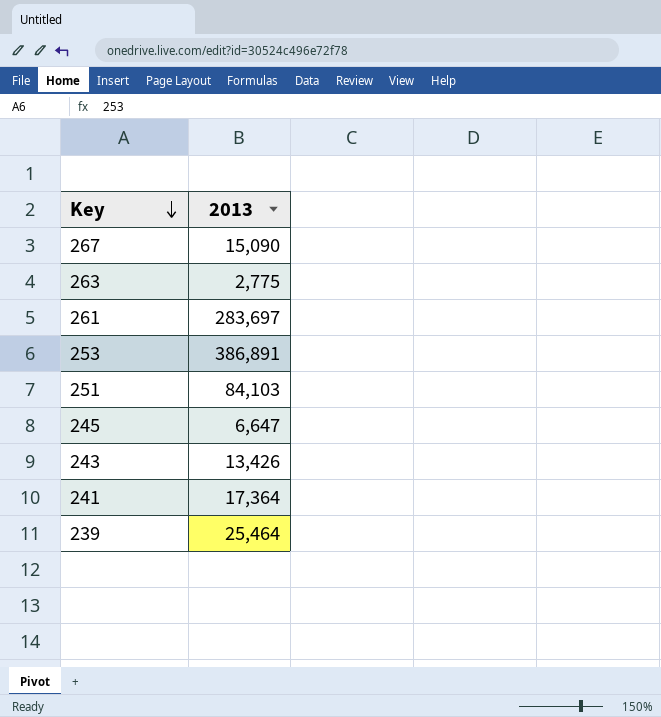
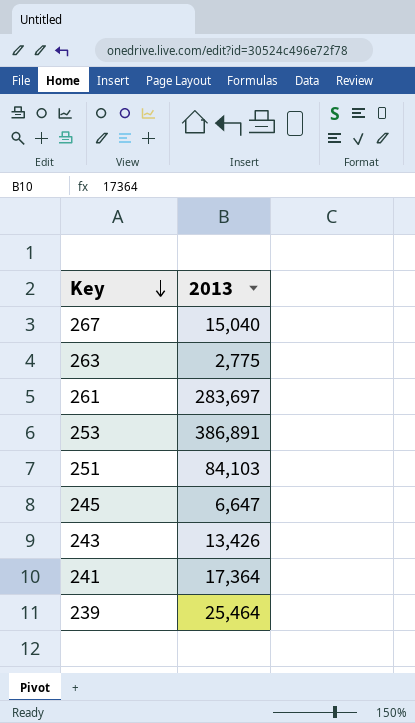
267 | 2013: 15,090 -> 15,040

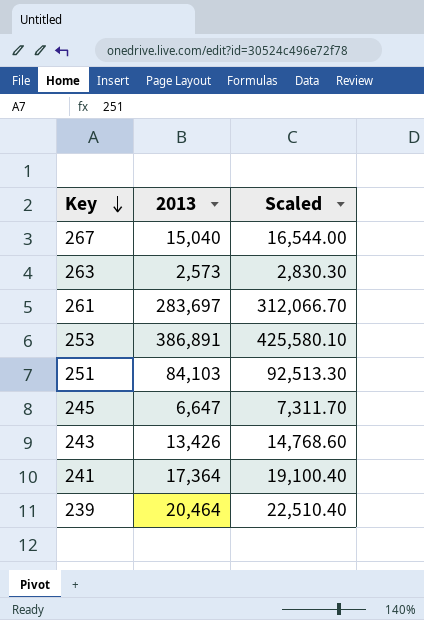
column Scaled | formula: none -> [2013] * 1.1
263 | 2013: 2,775 -> 2,573
239 | 2013: 25,464 -> 20,464

